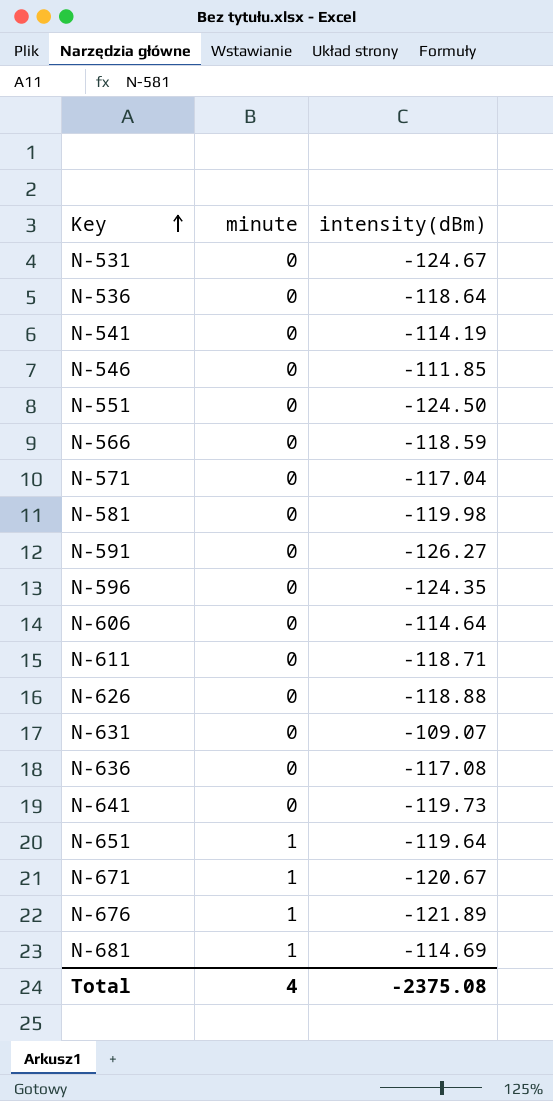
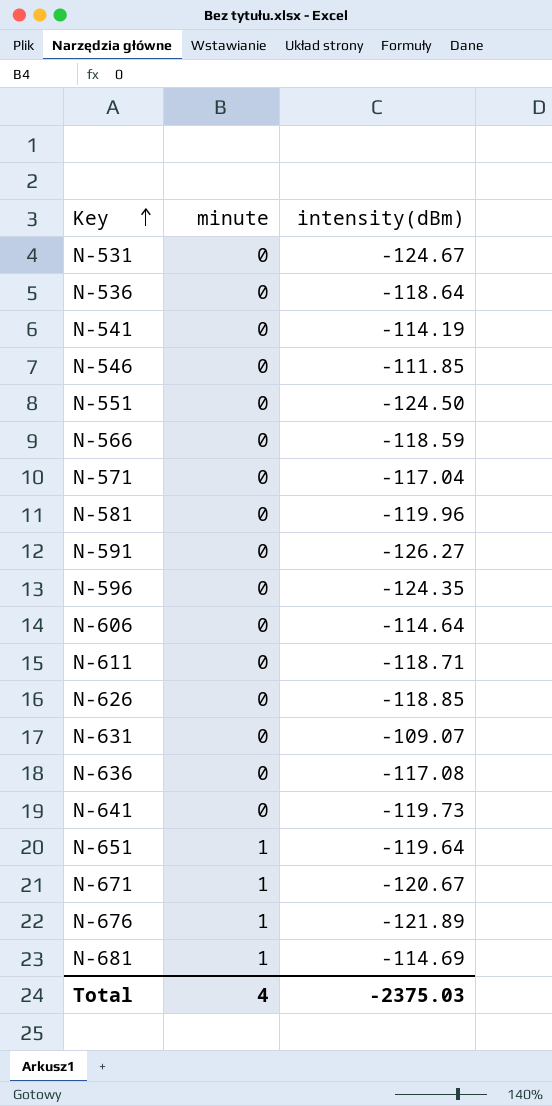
N-581 | intensity(dBm): -119.98 -> -119.96
N-626 | intensity(dBm): -118.88 -> -118.85
Total | intensity(dBm): -2375.08 -> -2375.03

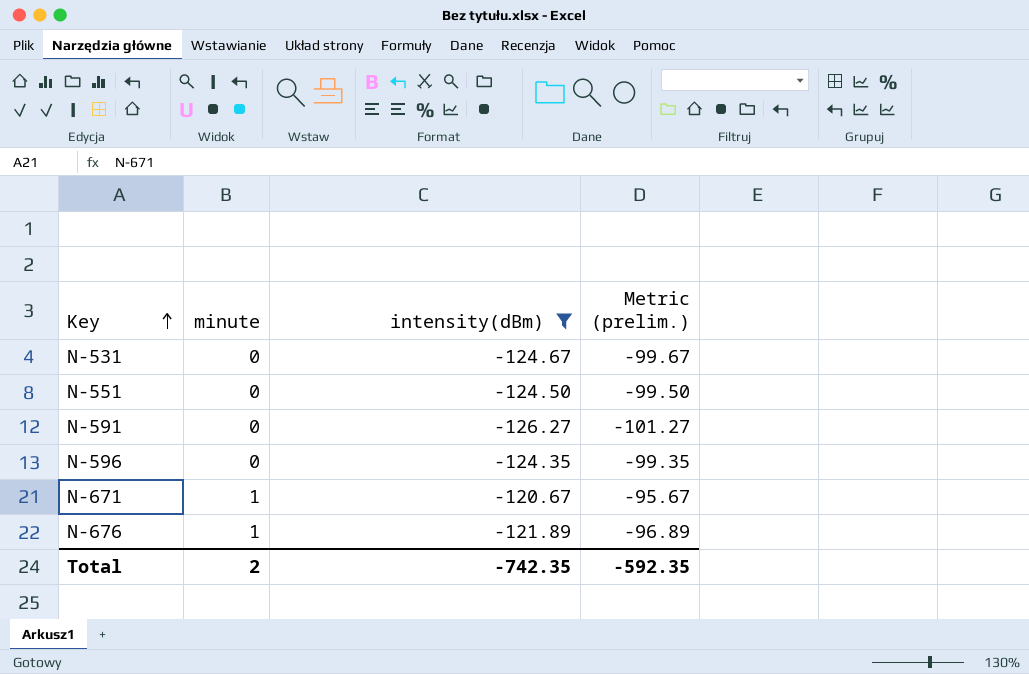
filter: none -> intensity(dBm) <= -120.67
column Metric (prelim.) | formula: none -> [intensity(dBm)] + 25
Total | minute: 4 -> 2
Total | intensity(dBm): -2375.03 -> -742.35

